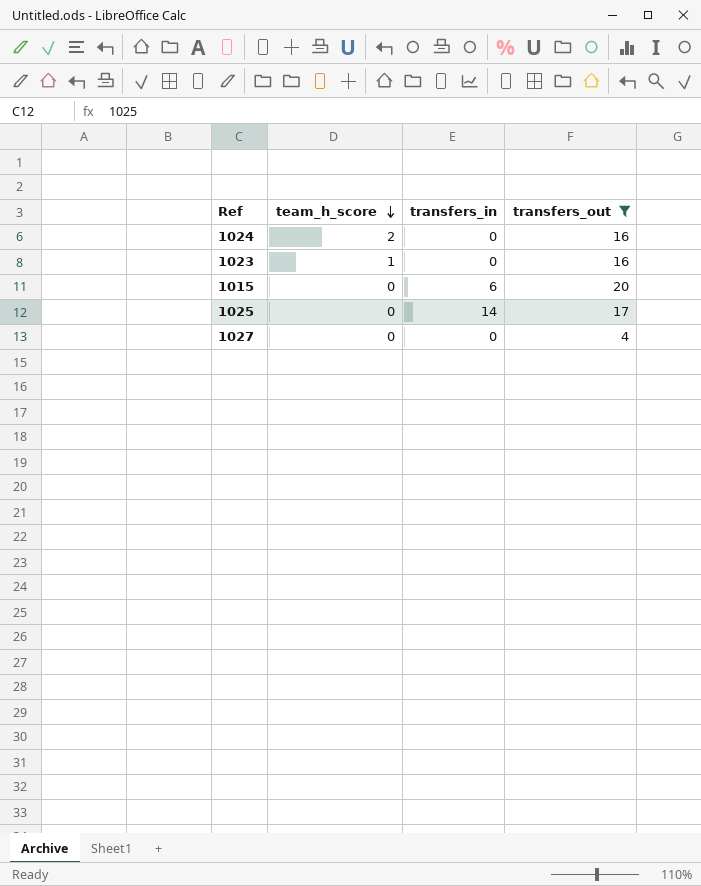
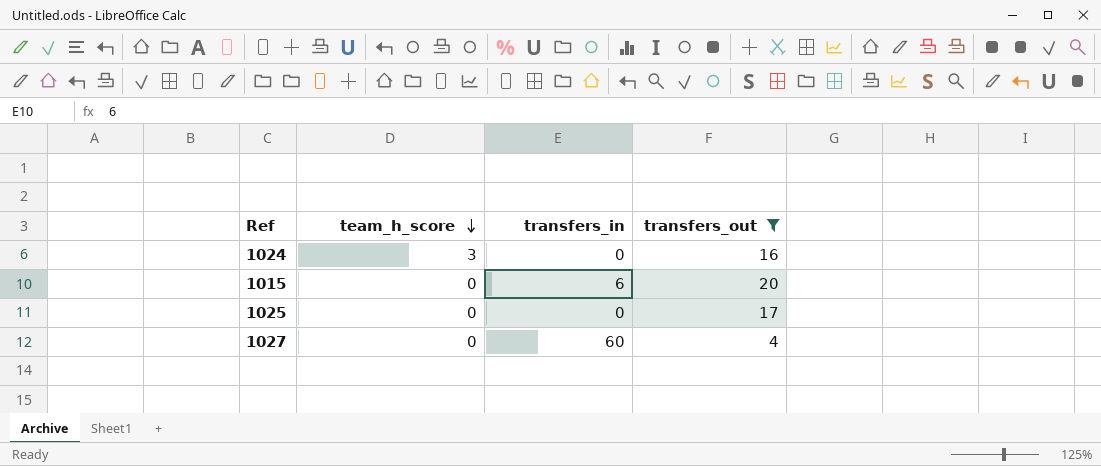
row 1023: 1 | 0 | 16 -> none
1024 | team_h_score: 2 -> 3
1025 | transfers_in: 14 -> 0
1027 | transfers_in: 0 -> 60

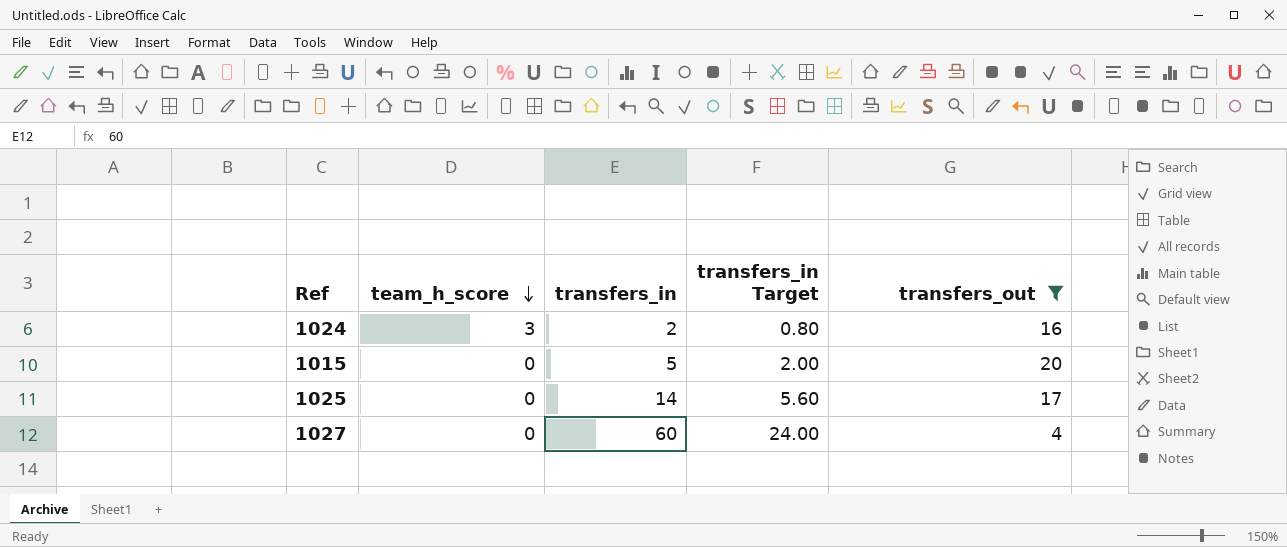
column transfers_in Target | formula: none -> [transfers_in] * 0.4
1024 | transfers_in: 0 -> 2
1015 | transfers_in: 6 -> 5
1025 | transfers_in: 0 -> 14

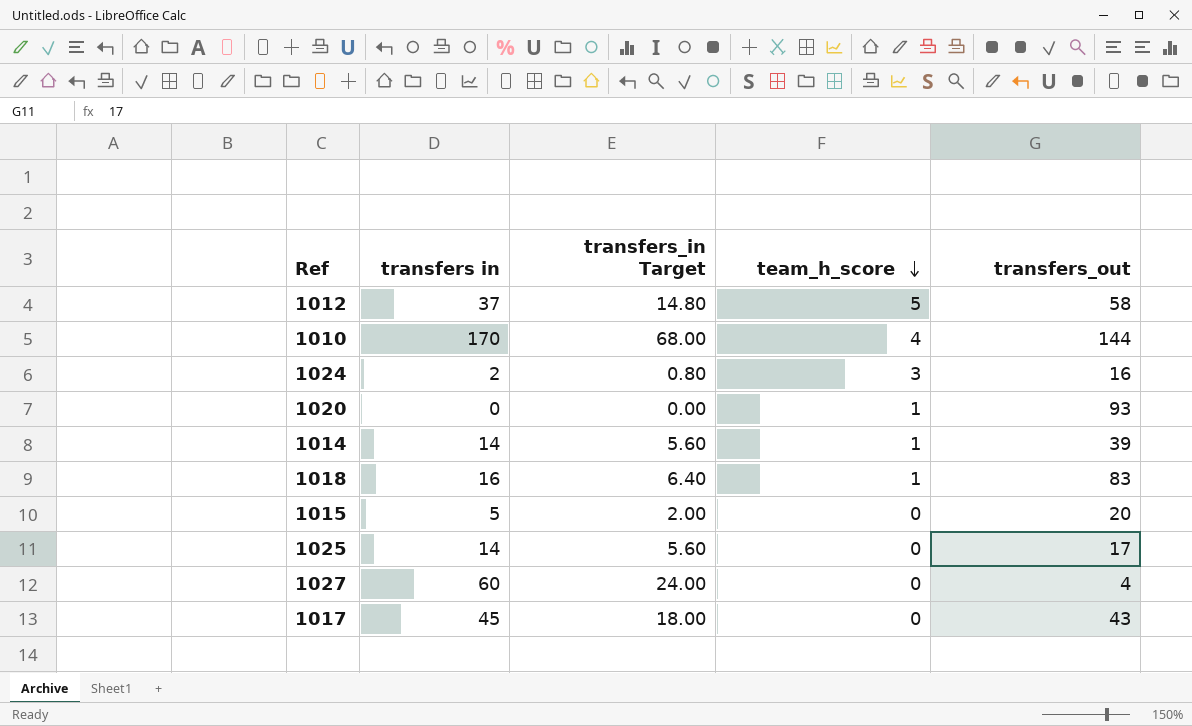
filter: transfers_out <= 20 -> none
column name: transfers_in -> transfers in
column team_h_score | position: 2 -> 4

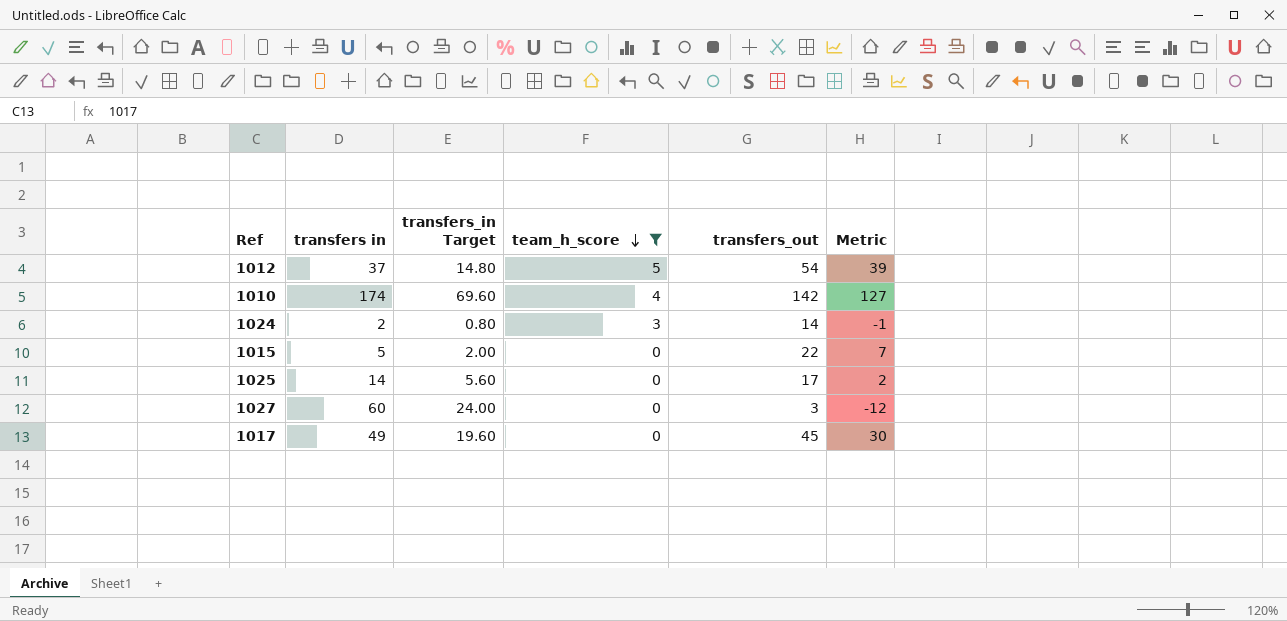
filter: none -> team_h_score != 1
column Metric | formula: none -> [transfers_out] - 15
1012 | transfers_out: 58 -> 54
1010 | transfers in: 170 -> 174
1010 | transfers_in Target: 68.00 -> 69.60
1010 | transfers_out: 144 -> 142
1024 | transfers_out: 16 -> 14
1015 | transfers_out: 20 -> 22
1027 | transfers_out: 4 -> 3
1017 | transfers in: 45 -> 49
1017 | transfers_in Target: 18.00 -> 19.60
1017 | transfers_out: 43 -> 45

